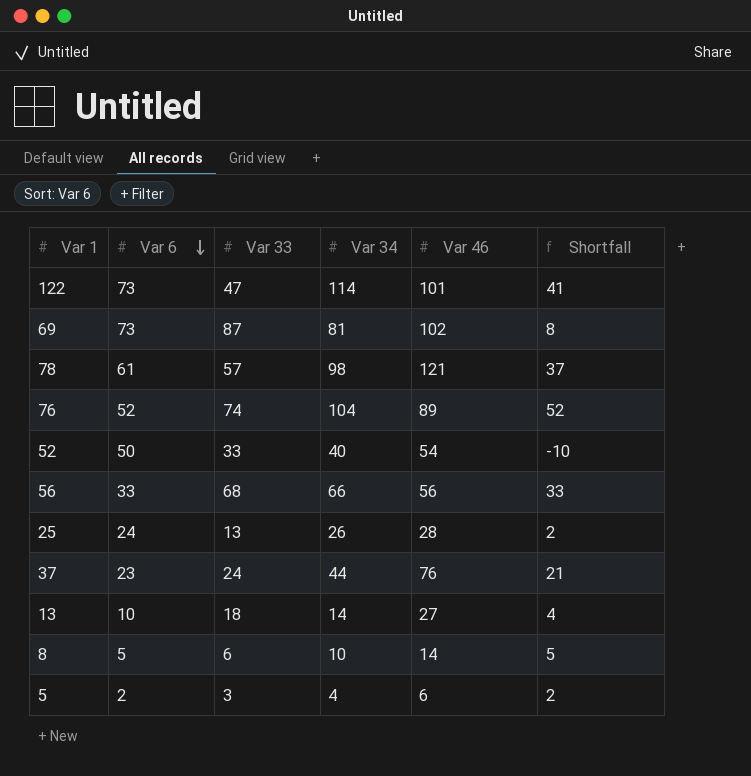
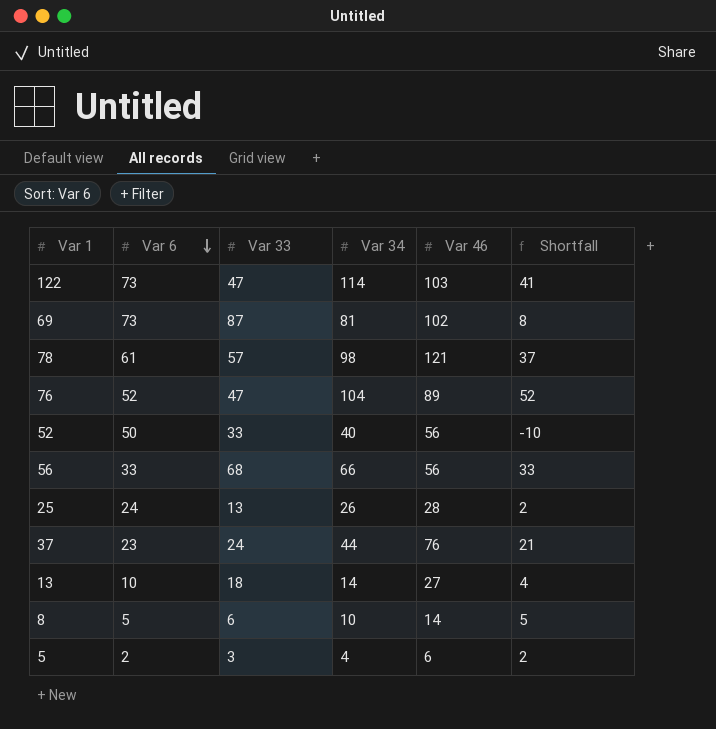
122 | Var 46: 101 -> 103
76 | Var 33: 74 -> 47
52 | Var 46: 54 -> 56

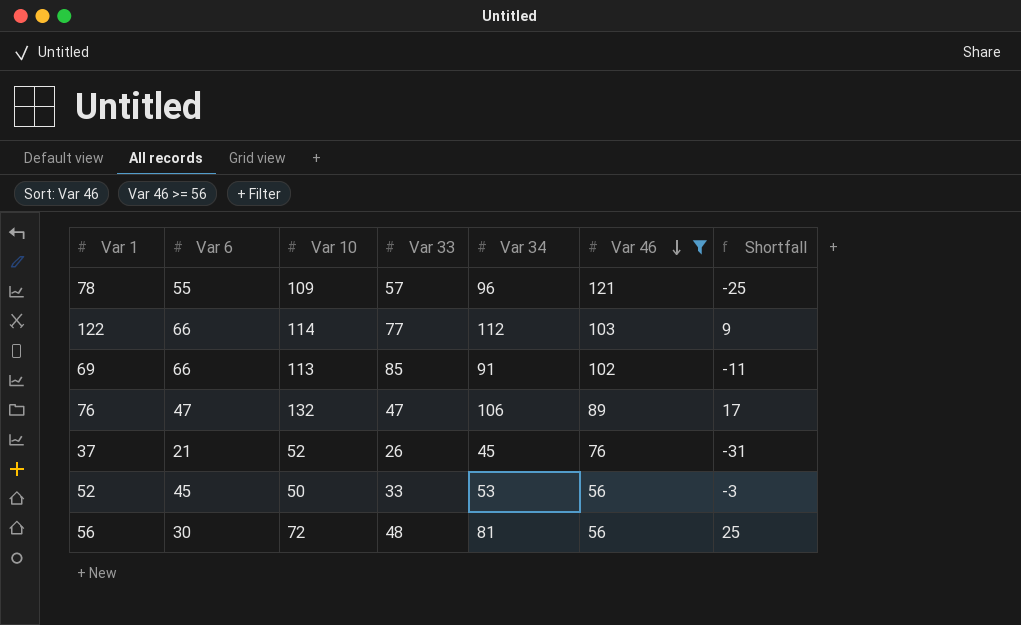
filter: none -> Var 46 >= 56
row order: Var 6 descending -> Var 46 descending
column Var 10 | position: none -> 3
column Shortfall | formula: [Var 34] - [Var 6] -> [Var 34] - [Var 46]
78 | Var 6: 61 -> 55
78 | Var 34: 98 -> 96
122 | Var 6: 73 -> 66
122 | Var 33: 47 -> 77
122 | Var 34: 114 -> 112
69 | Var 6: 73 -> 66
69 | Var 33: 87 -> 85
69 | Var 34: 81 -> 91
76 | Var 6: 52 -> 47
76 | Var 34: 104 -> 106
37 | Var 6: 23 -> 21
37 | Var 33: 24 -> 26
37 | Var 34: 44 -> 45
52 | Var 6: 50 -> 45
52 | Var 34: 40 -> 53
56 | Var 6: 33 -> 30
56 | Var 33: 68 -> 48
56 | Var 34: 66 -> 81

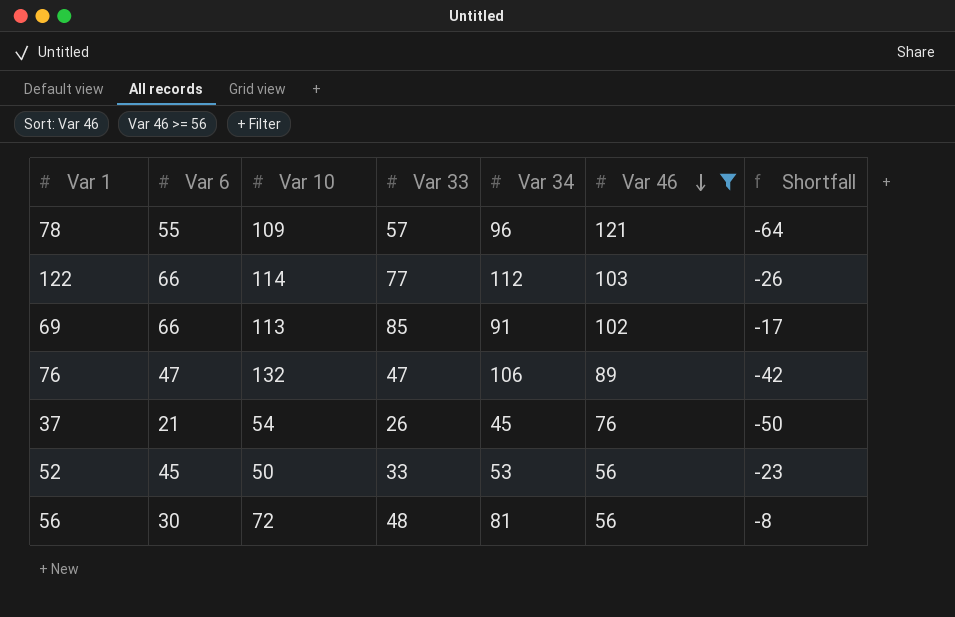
column Shortfall | formula: [Var 34] - [Var 46] -> [Var 33] - [Var 46]
37 | Var 10: 52 -> 54

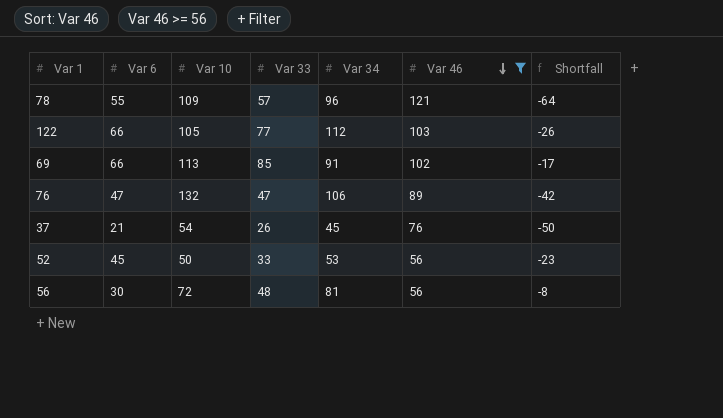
122 | Var 10: 114 -> 105

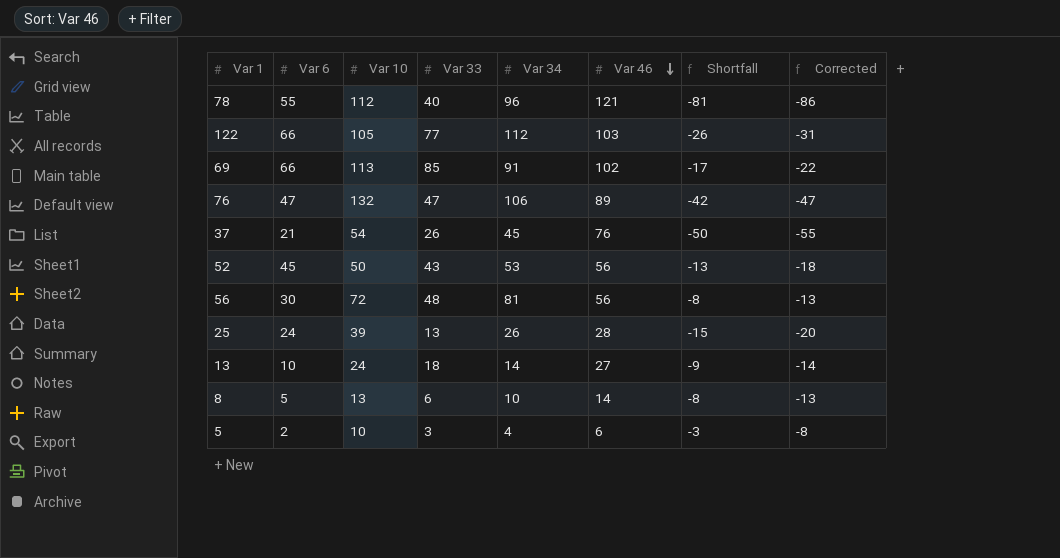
filter: Var 46 >= 56 -> none
column Corrected | formula: none -> [Shortfall] - 5
78 | Var 10: 109 -> 112
78 | Var 33: 57 -> 40
78 | Shortfall: -64 -> -81
52 | Var 33: 33 -> 43
52 | Shortfall: -23 -> -13

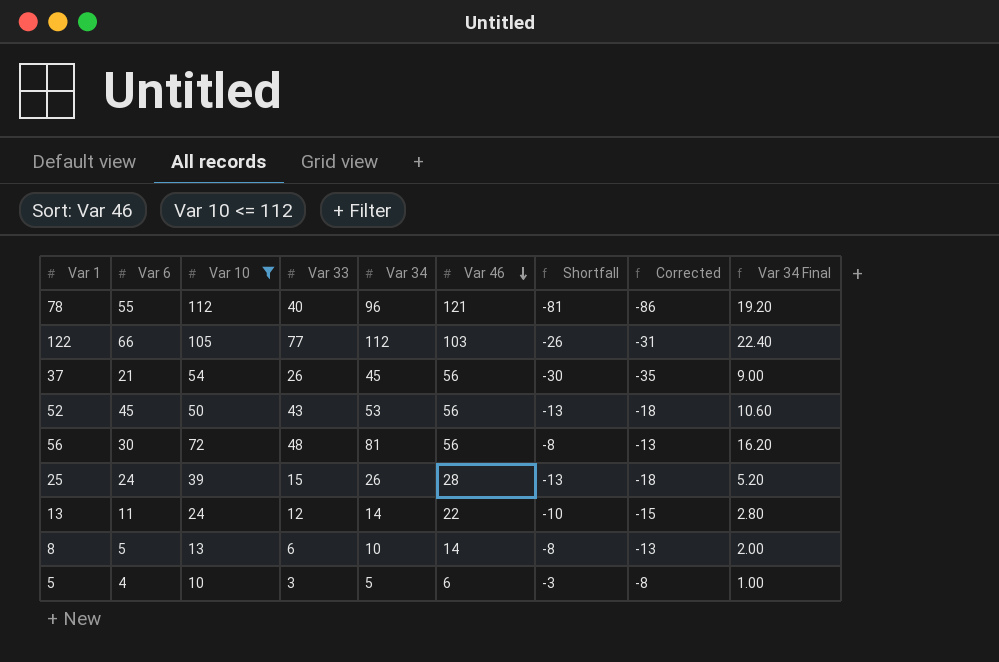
filter: none -> Var 10 <= 112
column Var 34 Final | formula: none -> [Var 34] * 0.2
37 | Var 46: 76 -> 56
37 | Shortfall: -50 -> -30
37 | Corrected: -55 -> -35
25 | Var 33: 13 -> 15
25 | Shortfall: -15 -> -13
25 | Corrected: -20 -> -18
13 | Var 6: 10 -> 11
13 | Var 33: 18 -> 12
13 | Var 46: 27 -> 22
13 | Shortfall: -9 -> -10
13 | Corrected: -14 -> -15
5 | Var 6: 2 -> 4
5 | Var 34: 4 -> 5

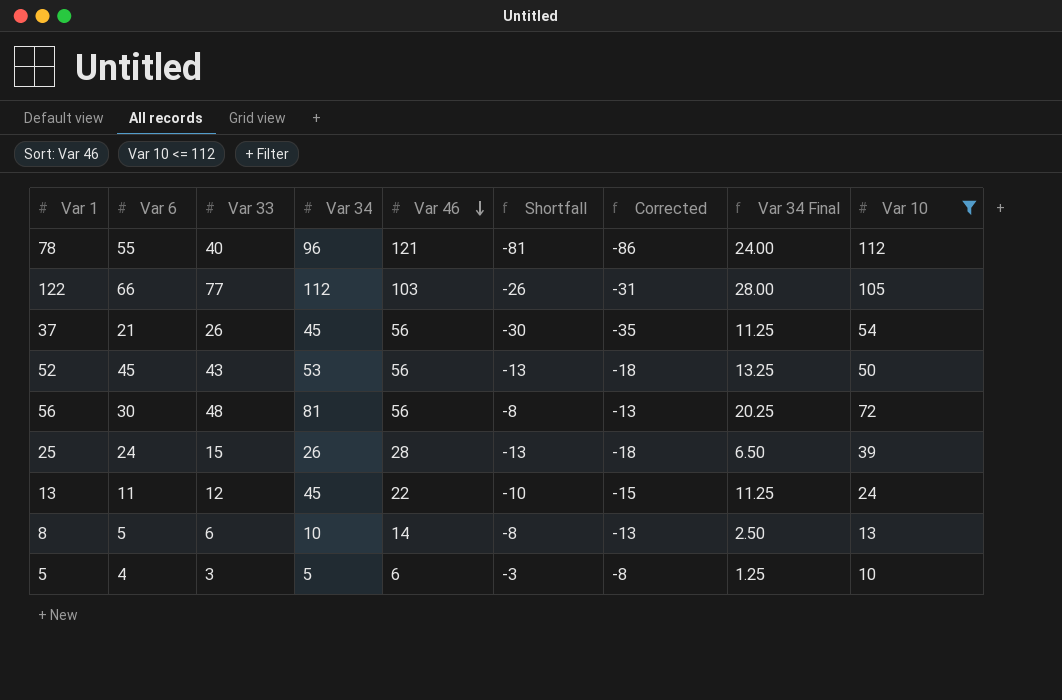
column Var 34 Final | formula: [Var 34] * 0.2 -> [Var 34] * 0.25
column Var 10 | position: 3 -> 9
13 | Var 34: 14 -> 45

